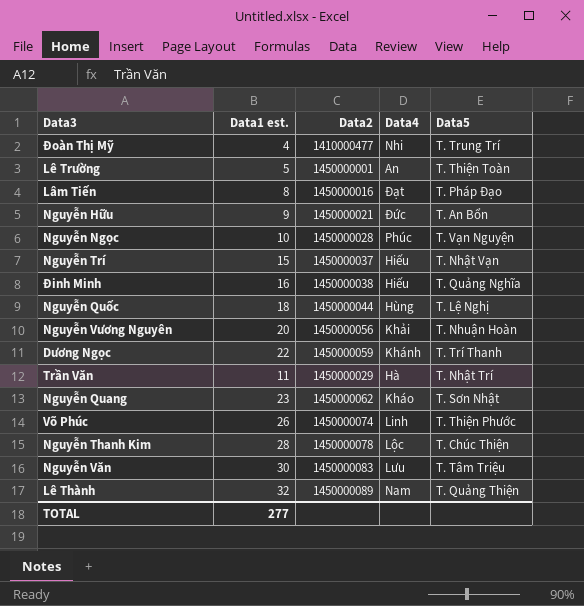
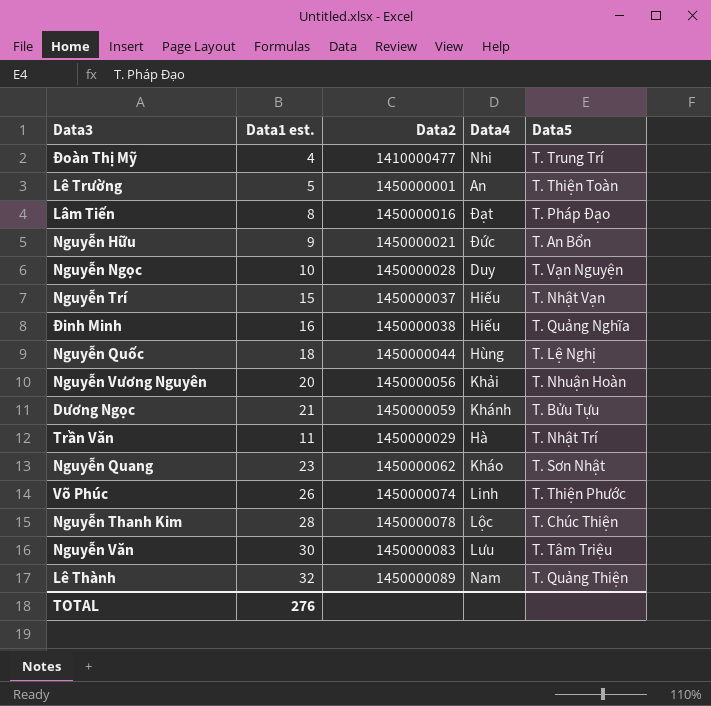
Nguyễn Ngọc | Data4: Phúc -> Duy
Dương Ngọc | Data1 est.: 22 -> 21
Dương Ngọc | Data5: T. Trí Thanh -> T. Bửu Tựu
TOTAL | Data1 est.: 277 -> 276

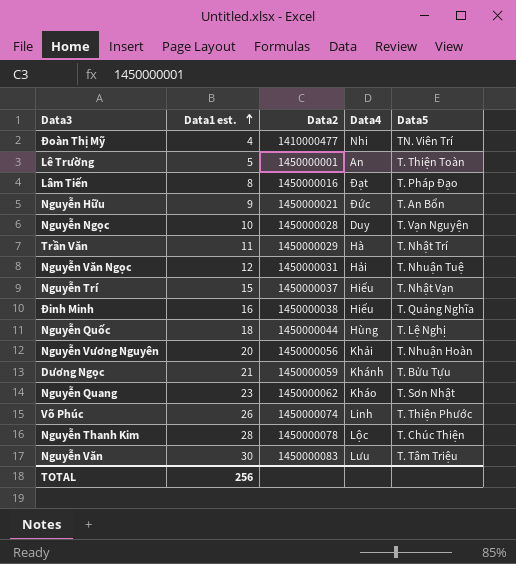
row order: none -> Data1 est. ascending
row Lê Thành: 32 | 1450000089 | Nam | T. Quảng Thiện -> none
Đoàn Thị Mỹ | Data5: T. Trung Trí -> TN. Viên Trí
row Nguyễn Văn Ngọc: none -> 12 | 1450000031 | Hải | T. Nhuận Tuệ
TOTAL | Data1 est.: 276 -> 256

